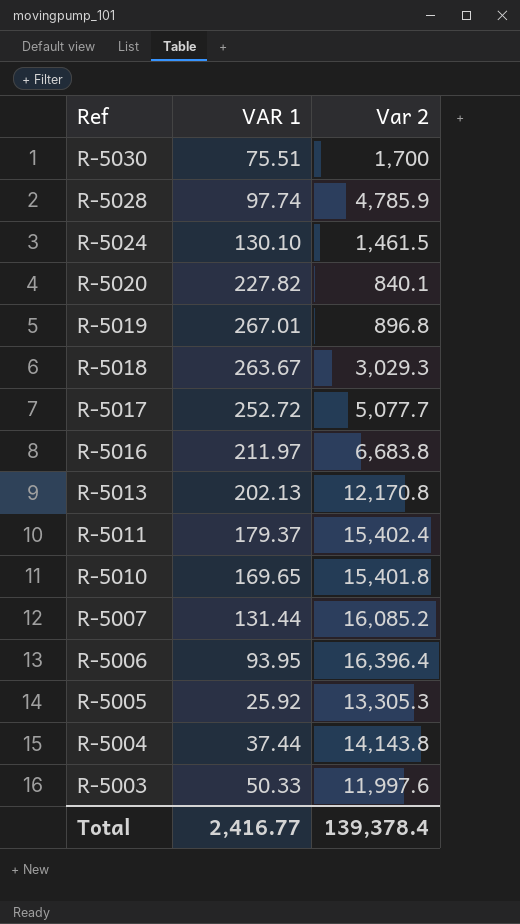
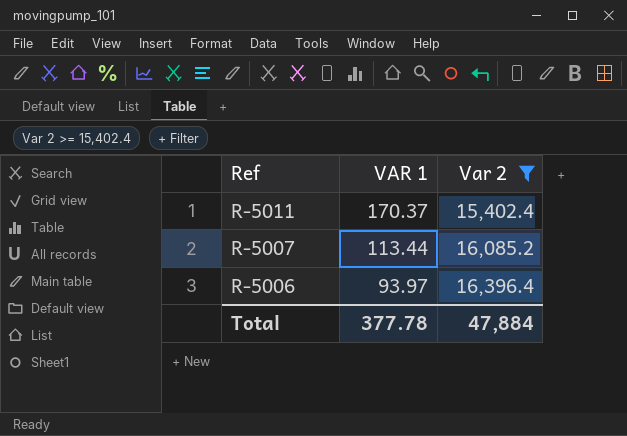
filter: none -> Var 2 >= 15,402.4
R-5011 | VAR 1: 179.37 -> 170.37
R-5007 | VAR 1: 131.44 -> 113.44
R-5006 | VAR 1: 93.95 -> 93.97
Total | VAR 1: 2,416.77 -> 377.78
Total | Var 2: 139,378.4 -> 47,884

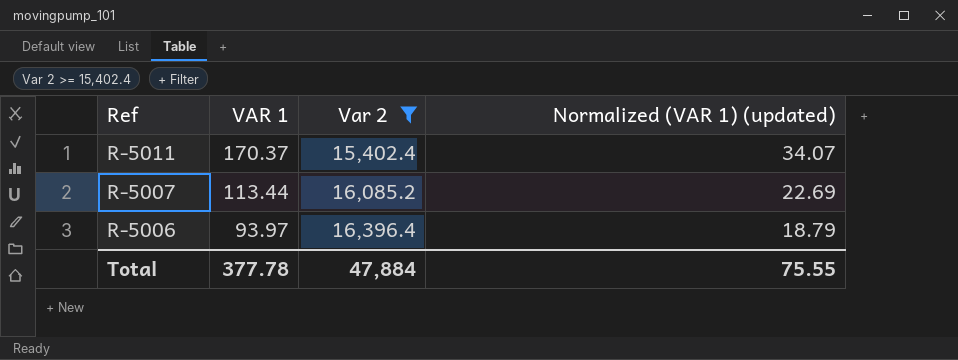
column Normalized (VAR 1) (updated) | formula: none -> [VAR 1] * 0.2

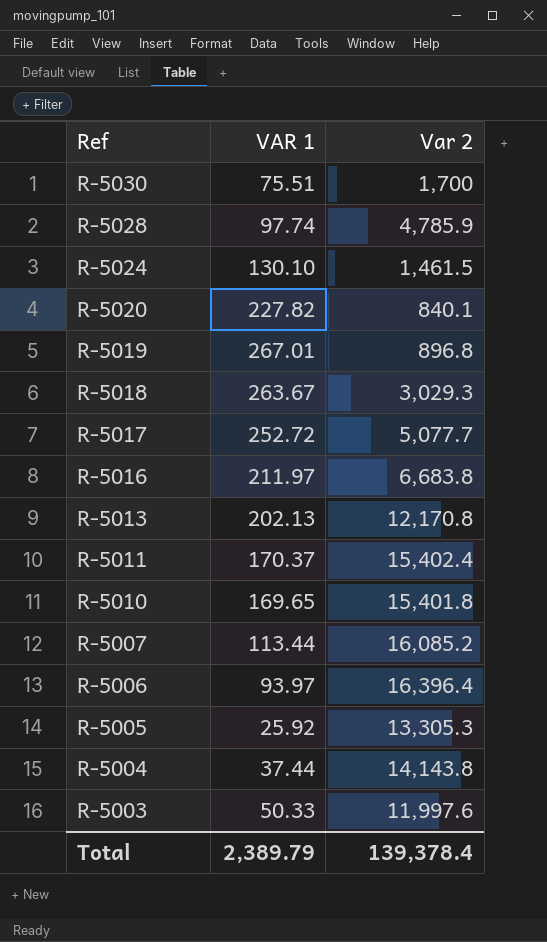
filter: Var 2 >= 15,402.4 -> none
column Normalized (VAR 1) (updated) | formula: [VAR 1] * 0.2 -> none
Total | VAR 1: 377.78 -> 2,389.79
Total | Var 2: 47,884 -> 139,378.4

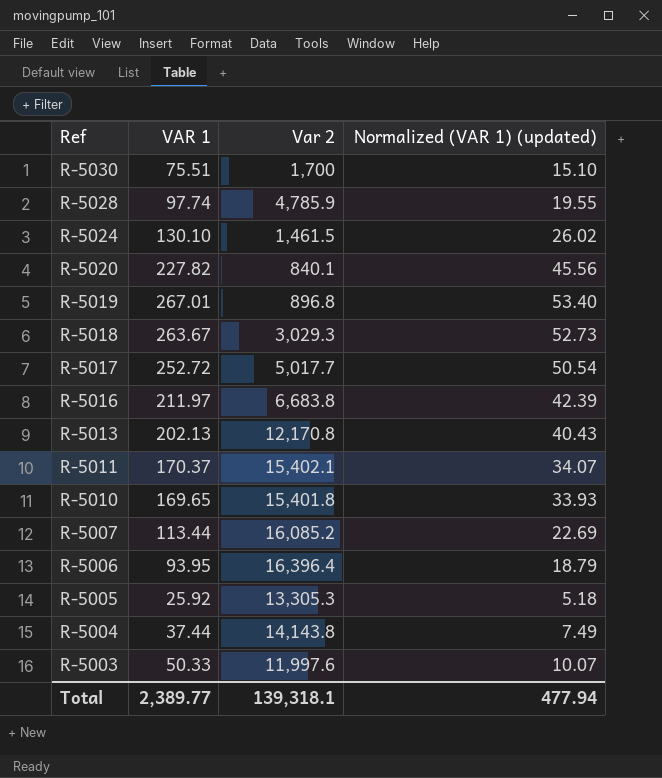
column Normalized (VAR 1) (updated) | formula: none -> [VAR 1] * 0.2
R-5017 | Var 2: 5,077.7 -> 5,017.7
R-5011 | Var 2: 15,402.4 -> 15,402.1
R-5006 | VAR 1: 93.97 -> 93.95
Total | VAR 1: 2,389.79 -> 2,389.77
Total | Var 2: 139,378.4 -> 139,318.1

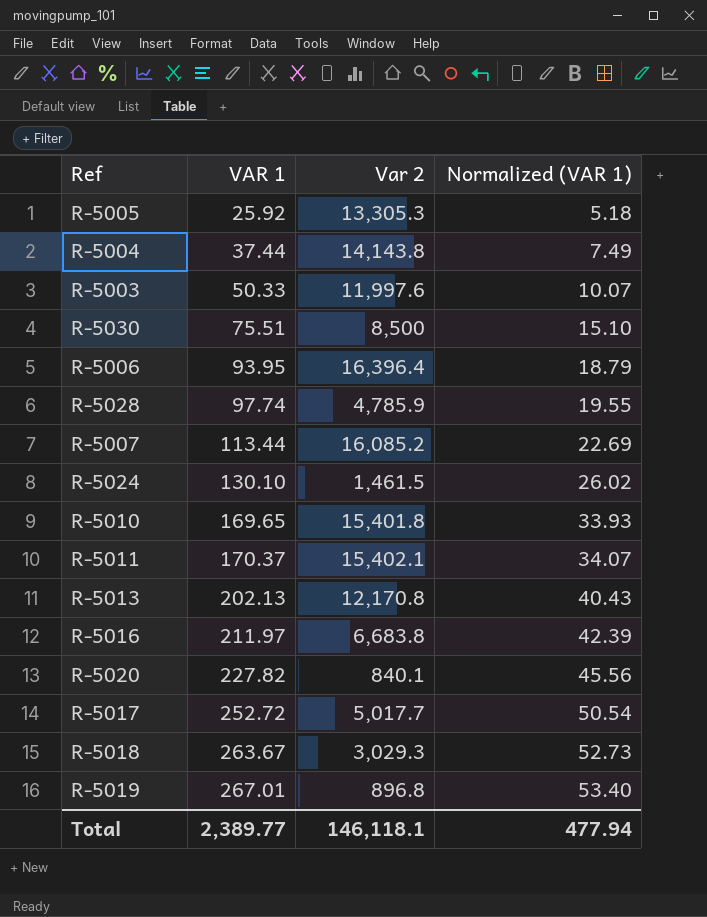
row order: Ref descending -> VAR 1 ascending
column name: Normalized (VAR 1) (updated) -> Normalized (VAR 1)
R-5030 | Var 2: 1,700 -> 8,500
Total | Var 2: 139,318.1 -> 146,118.1

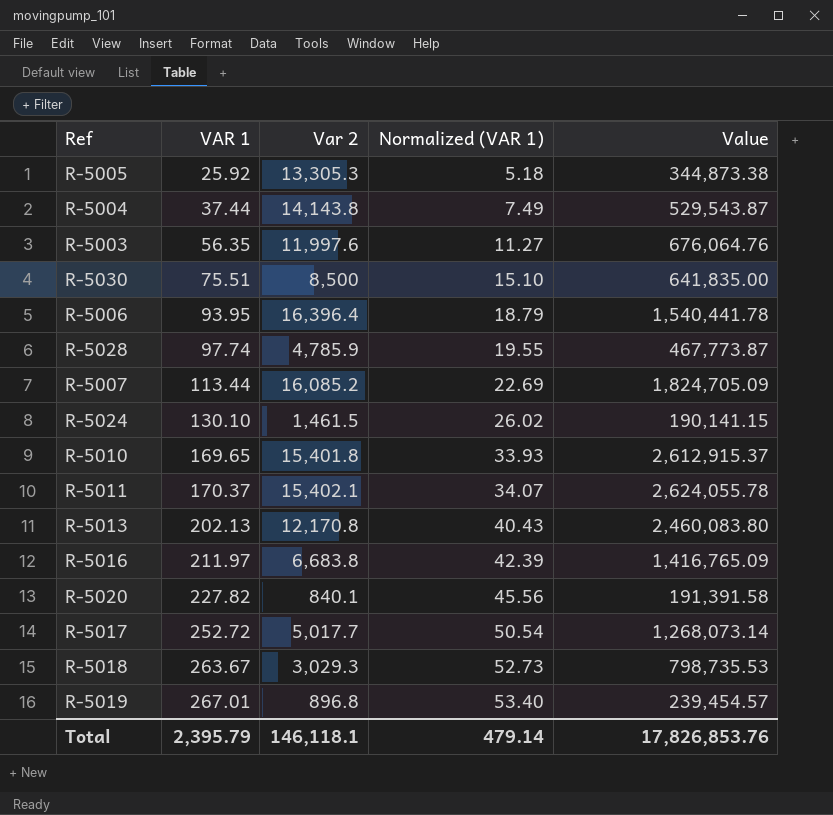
column Value | formula: none -> [VAR 1] * [Var 2]
R-5003 | VAR 1: 50.33 -> 56.35
R-5003 | Normalized (VAR 1): 10.07 -> 11.27
Total | VAR 1: 2,389.77 -> 2,395.79
Total | Normalized (VAR 1): 477.94 -> 479.14

